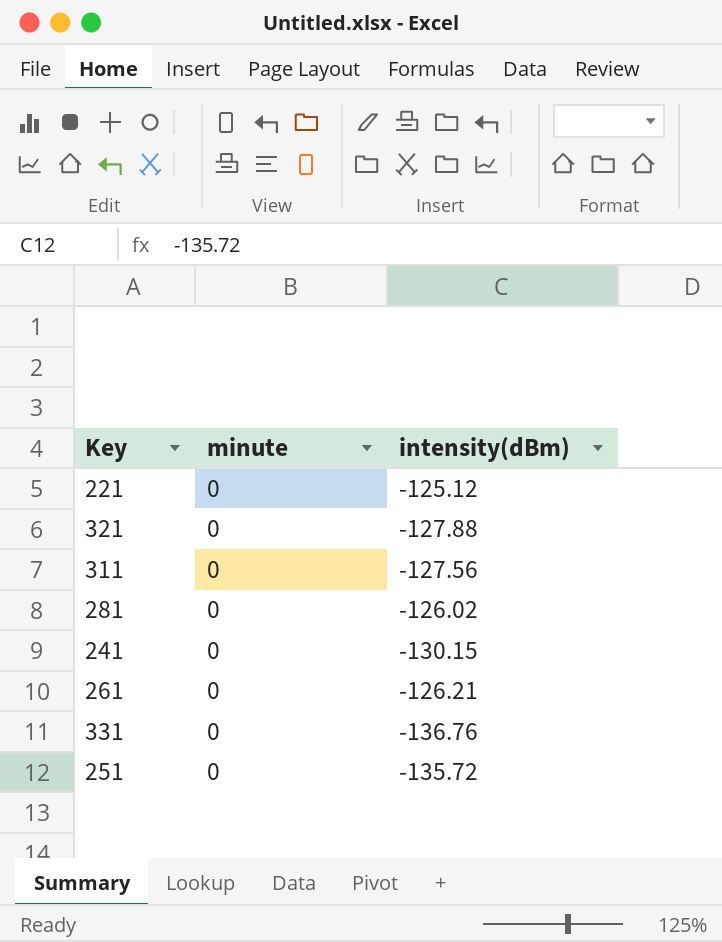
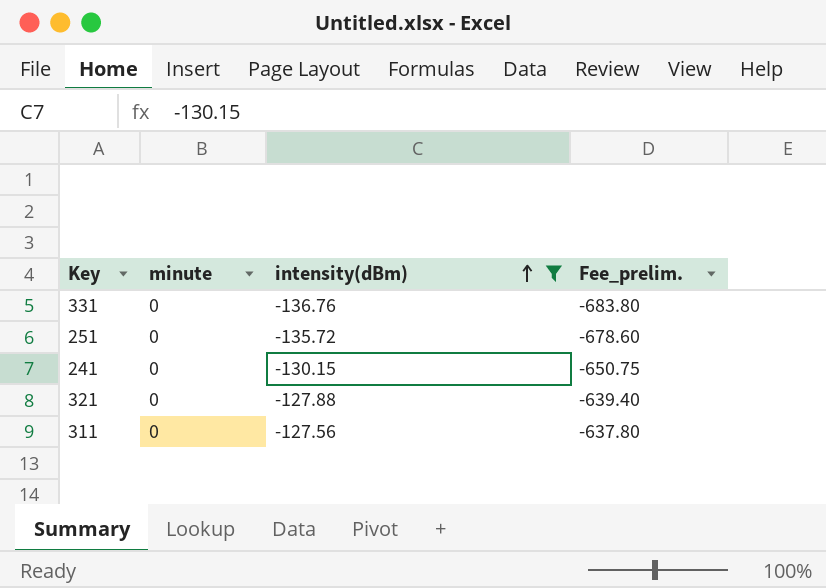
filter: none -> intensity(dBm) <= -127.56
row order: none -> intensity(dBm) ascending
column Fee_prelim. | formula: none -> [intensity(dBm)] * 5

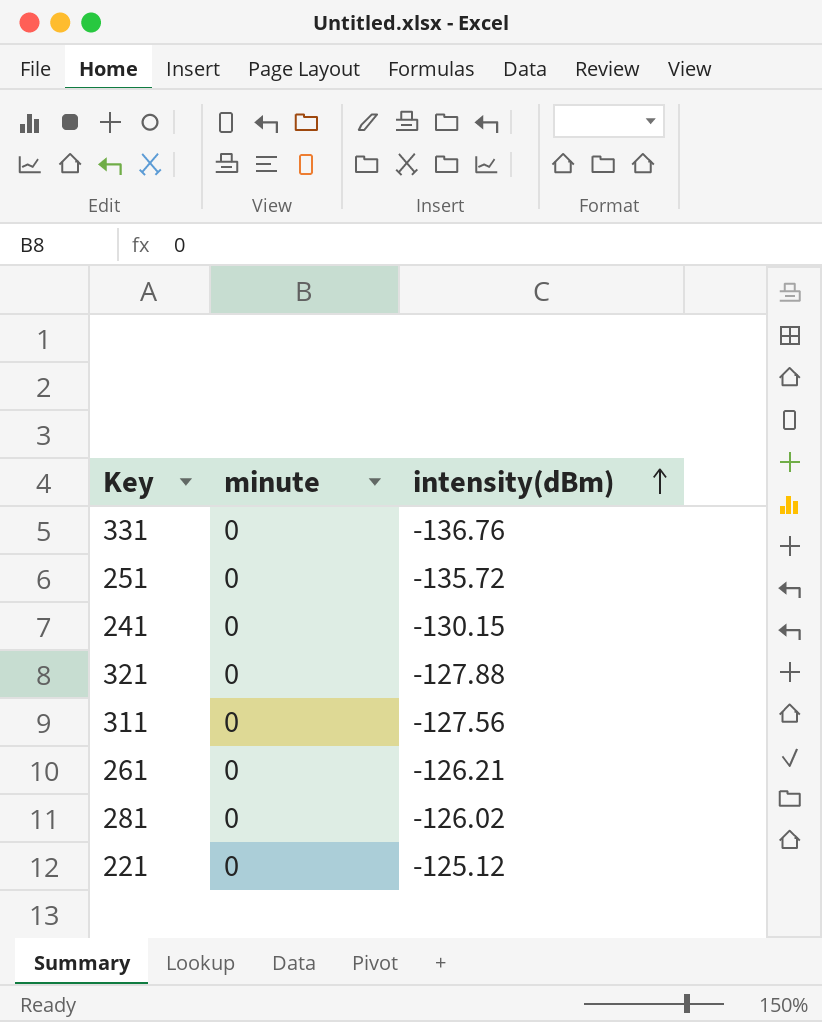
filter: intensity(dBm) <= -127.56 -> none
column Fee_prelim. | formula: [intensity(dBm)] * 5 -> none

